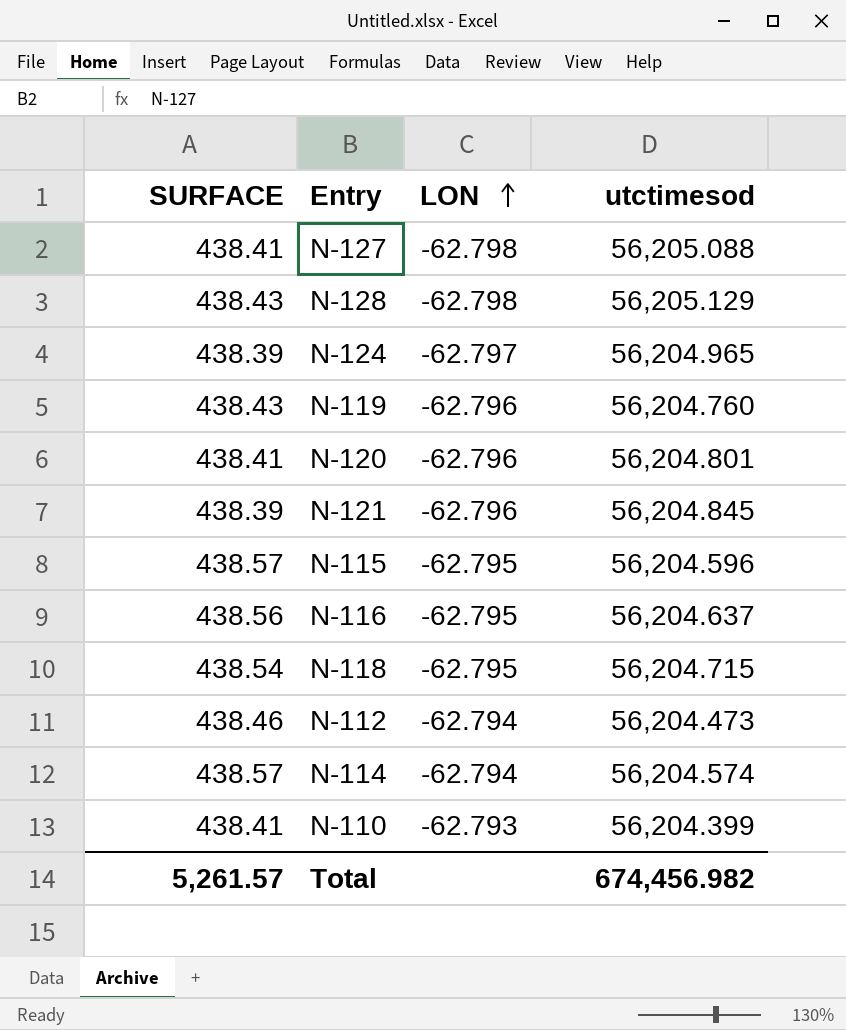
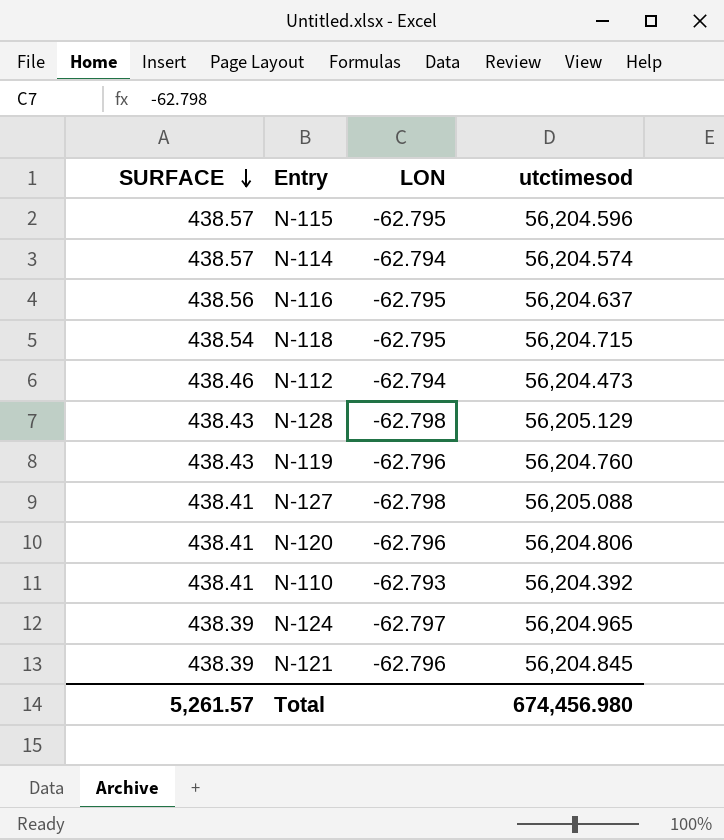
row order: LON ascending -> SURFACE descending
N-120 | utctimesod: 56,204.801 -> 56,204.806
N-110 | utctimesod: 56,204.399 -> 56,204.392
Total | utctimesod: 674,456.982 -> 674,456.980

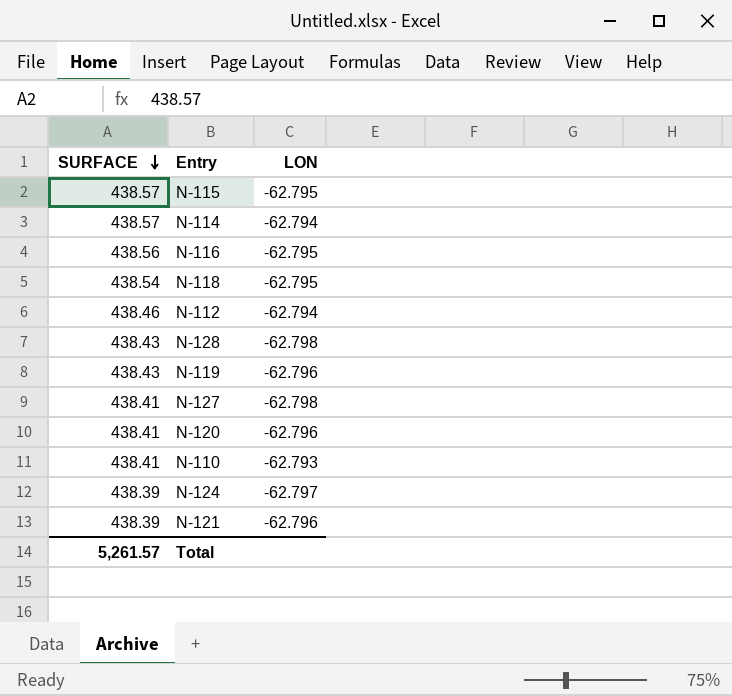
column utctimesod | position: 4 -> none

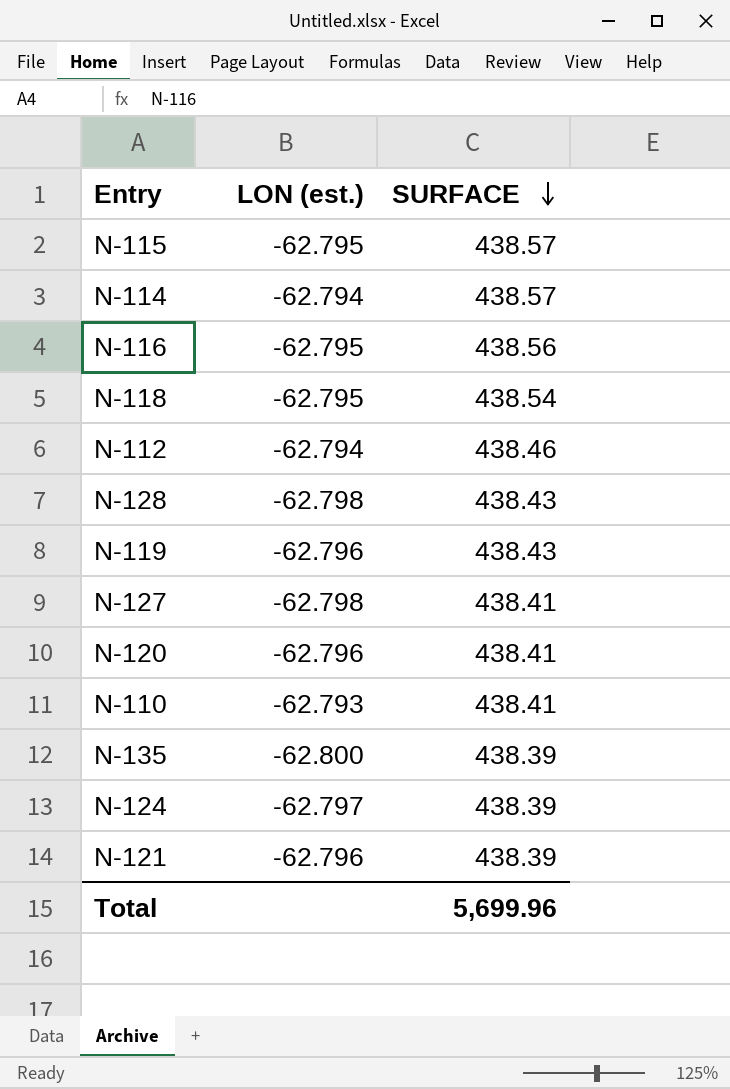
column name: LON -> LON (est.)
column SURFACE | position: 1 -> 3
row N-135: none -> -62.800 | 438.39
Total | SURFACE: 5,261.57 -> 5,699.96

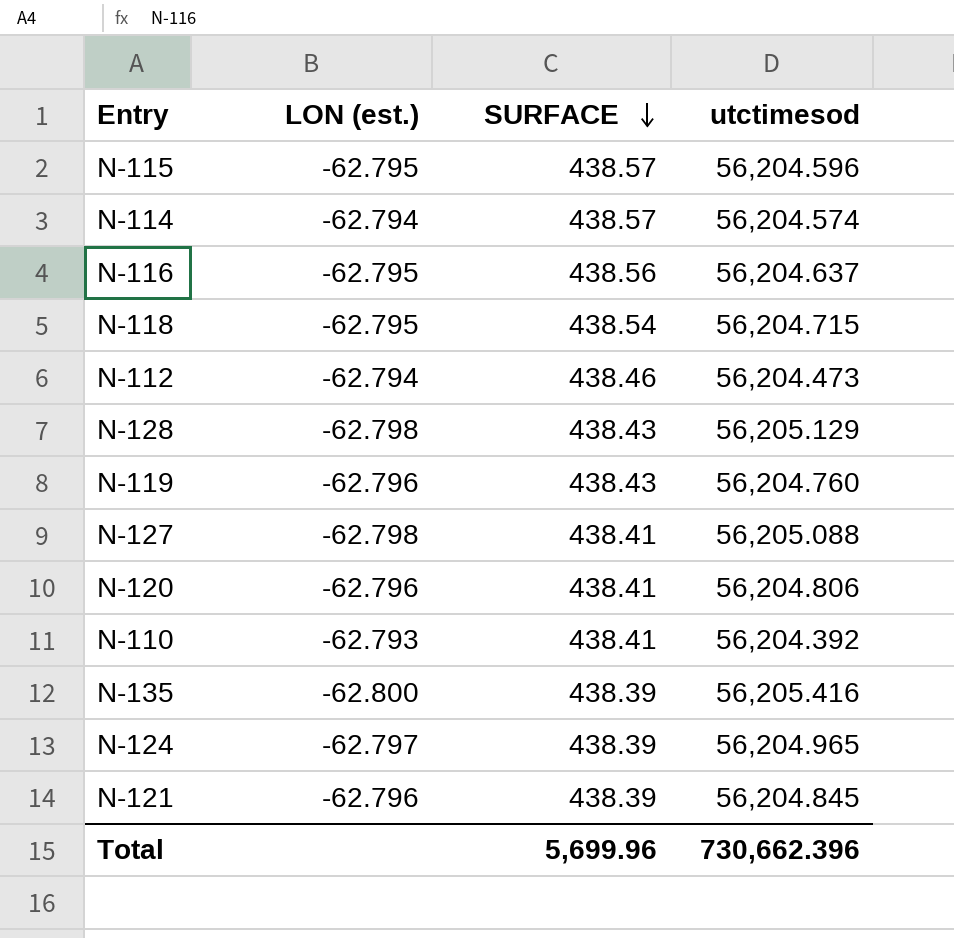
column utctimesod | position: none -> 4

